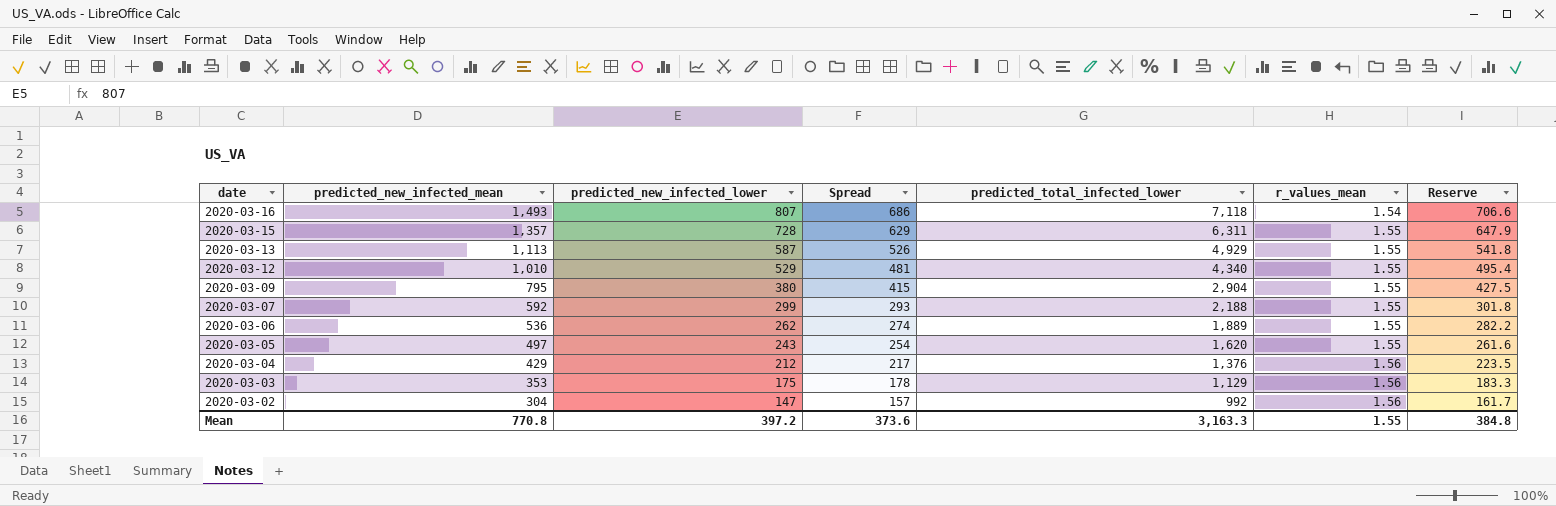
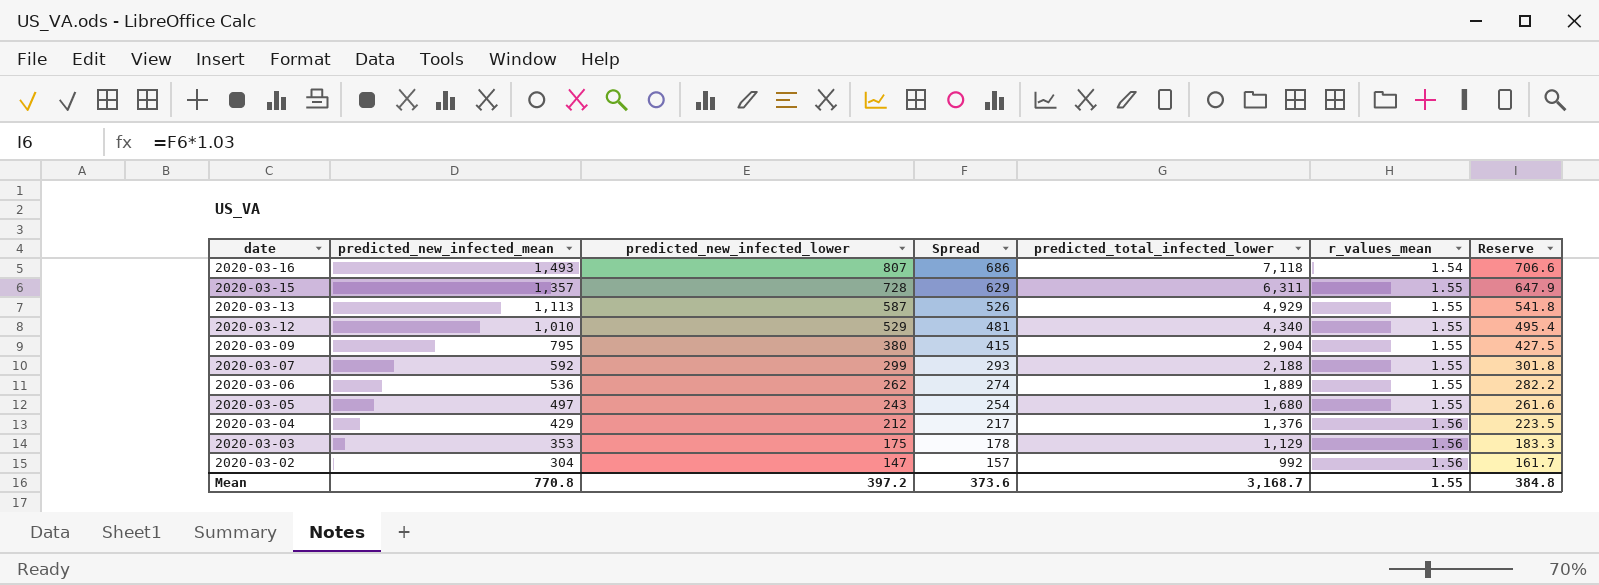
2020-03-05 | predicted_total_infected_lower: 1,620 -> 1,680
Mean | predicted_total_infected_lower: 3,163.3 -> 3,168.7

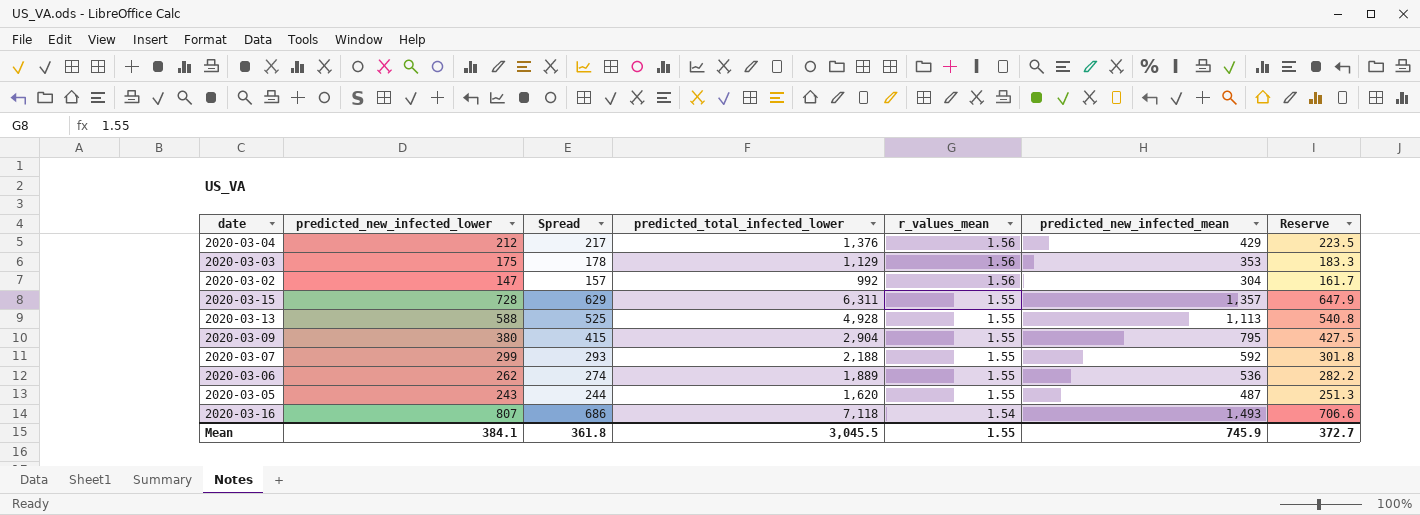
row order: date descending -> r_values_mean descending
column predicted_new_infected_mean | position: 2 -> 6
row 2020-03-12: 1,010 | 529 | 481 | 4,340 | 1.55 | 495.4 -> none
2020-03-13 | predicted_new_infected_lower: 587 -> 588
2020-03-13 | Spread: 526 -> 525
2020-03-13 | predicted_total_infected_lower: 4,929 -> 4,928
2020-03-13 | Reserve: 541.8 -> 540.8
2020-03-05 | Spread: 254 -> 244
2020-03-05 | predicted_total_infected_lower: 1,680 -> 1,620
2020-03-05 | predicted_new_infected_mean: 497 -> 487
2020-03-05 | Reserve: 261.6 -> 251.3
Mean | predicted_new_infected_lower: 397.2 -> 384.1
Mean | Spread: 373.6 -> 361.8
Mean | predicted_total_infected_lower: 3,168.7 -> 3,045.5
Mean | predicted_new_infected_mean: 770.8 -> 745.9
Mean | Reserve: 384.8 -> 372.7

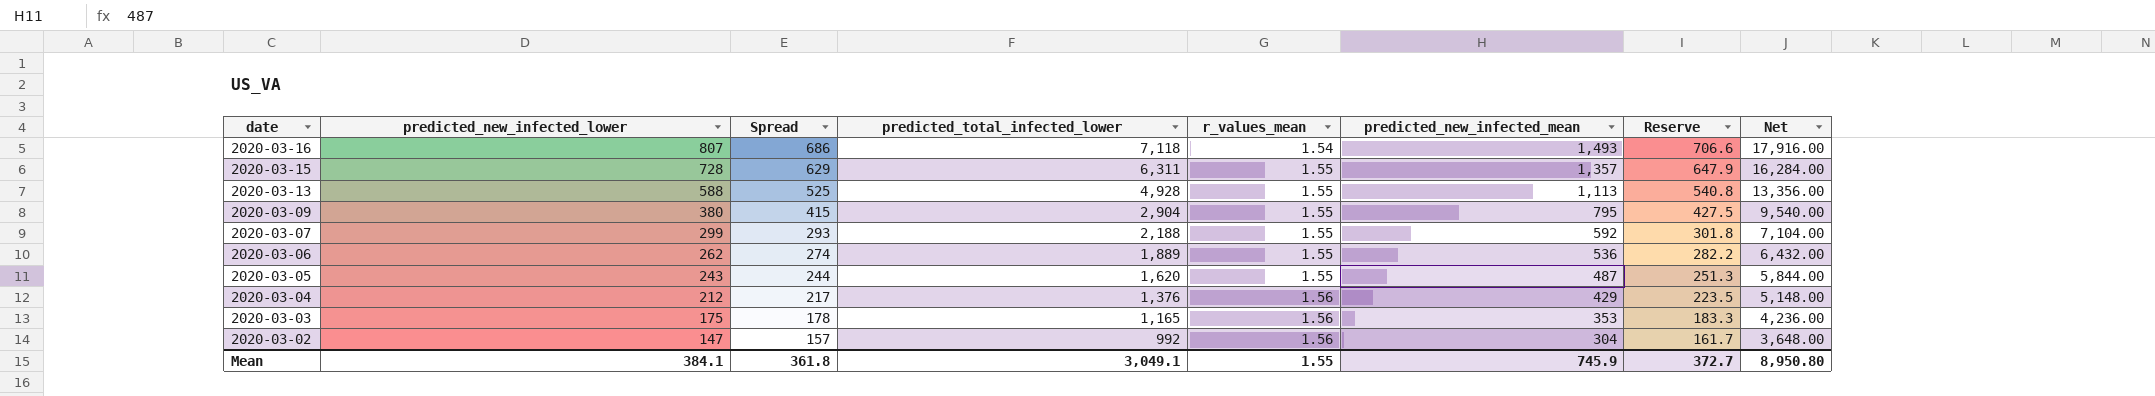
row order: r_values_mean descending -> date descending
column Net | formula: none -> [predicted_new_infected_mean] * 12
2020-03-03 | predicted_total_infected_lower: 1,129 -> 1,165
Mean | predicted_total_infected_lower: 3,045.5 -> 3,049.1

